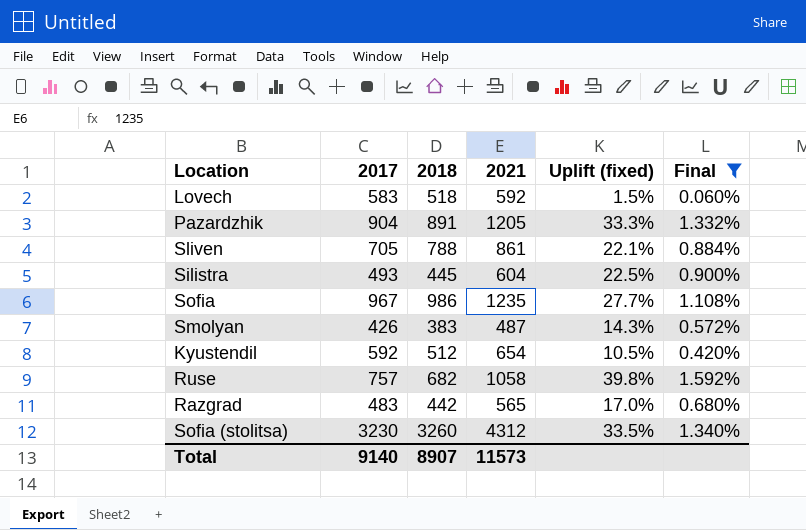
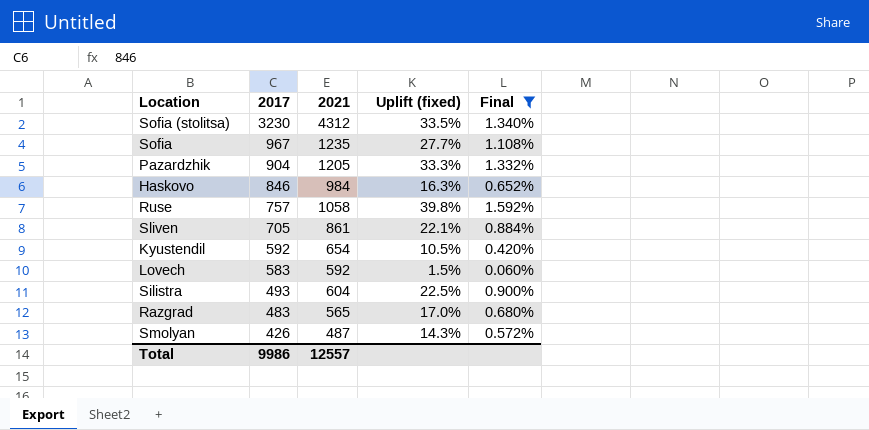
row order: none -> 2017 descending
column 2018 | position: 3 -> none
row Haskovo: none -> 846 | 984 | 16.3% | 0.652%
Total | 2017: 9140 -> 9986
Total | 2021: 11573 -> 12557

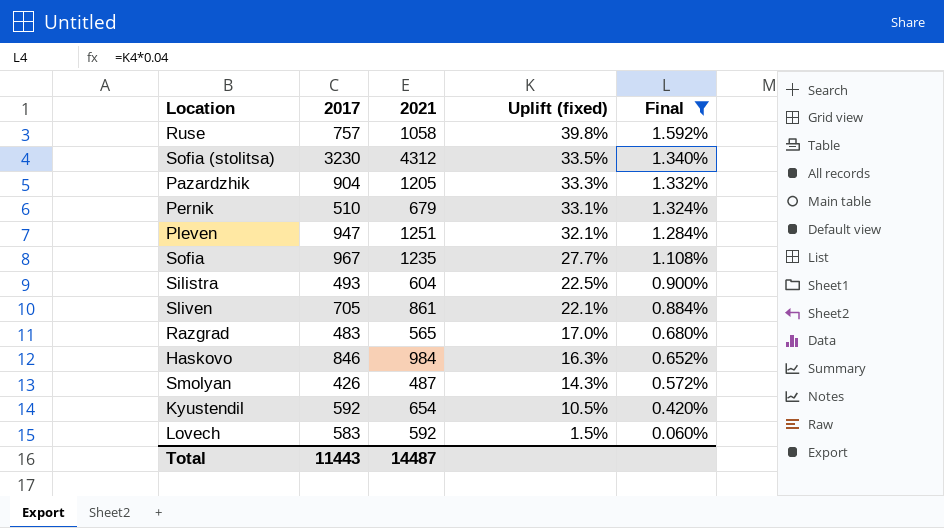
row order: 2017 descending -> Uplift (fixed) descending
row Pernik: none -> 510 | 679 | 33.1% | 1.324%
row Pleven: none -> 947 | 1251 | 32.1% | 1.284%
Total | 2017: 9986 -> 11443
Total | 2021: 12557 -> 14487

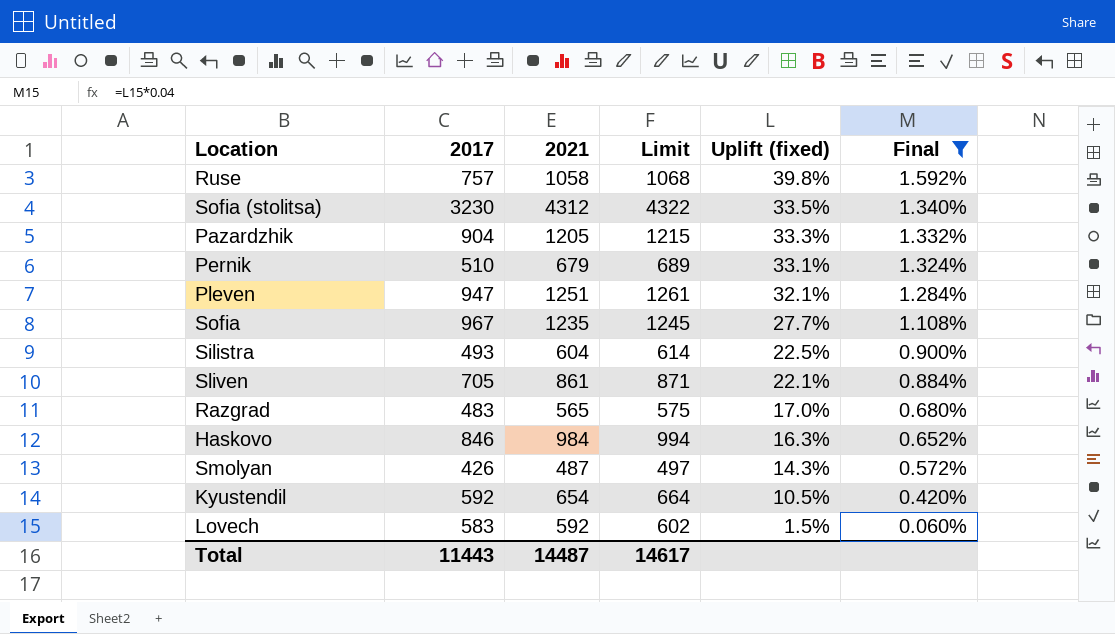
column Limit | formula: none -> [2021] + 10

